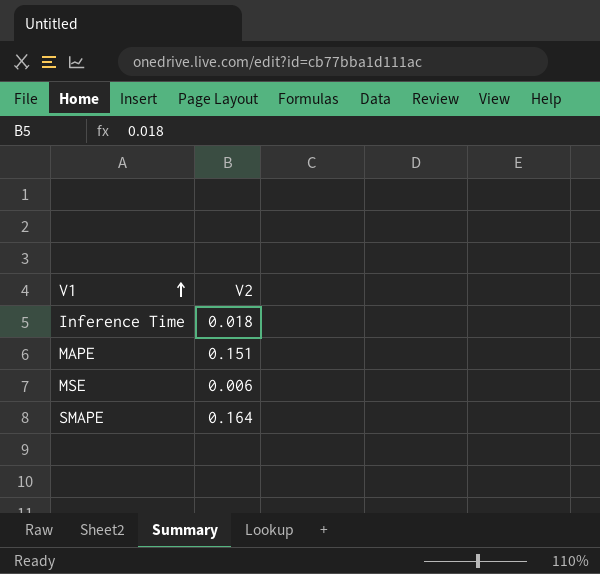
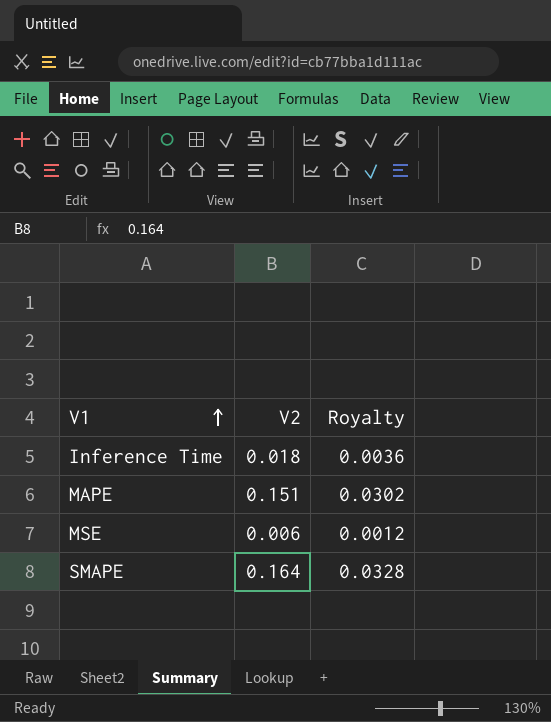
column Royalty | formula: none -> [V2] * 0.2

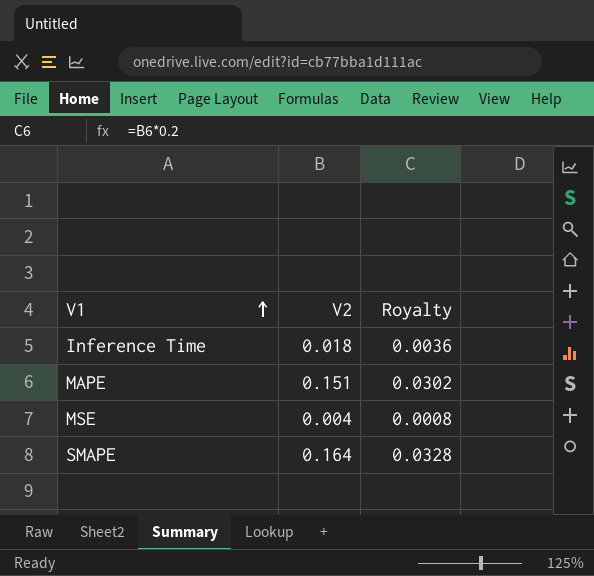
MSE | V2: 0.006 -> 0.004
MSE | Royalty: 0.0012 -> 0.0008

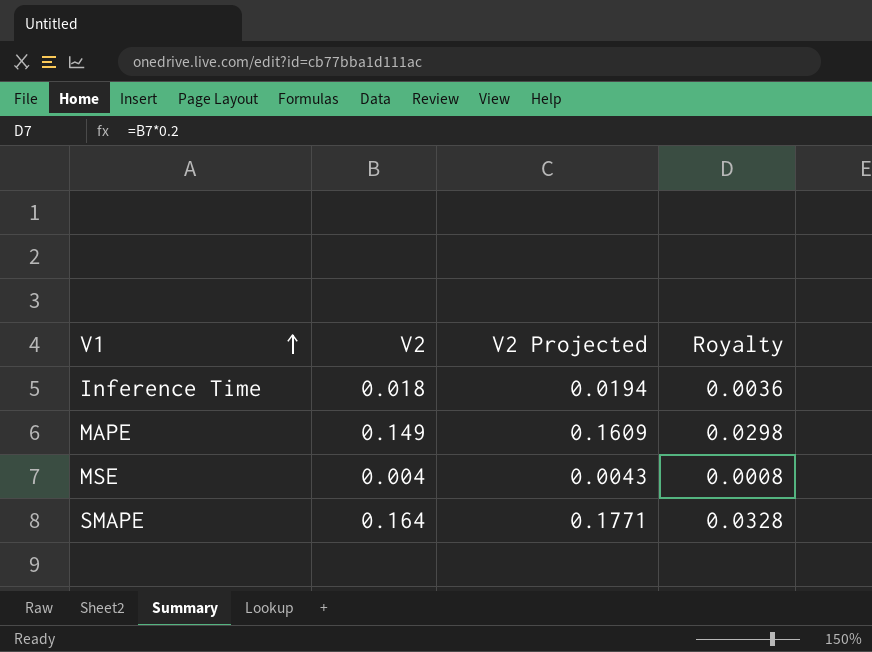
column V2 Projected | formula: none -> [V2] * 1.08
MAPE | V2: 0.151 -> 0.149
MAPE | Royalty: 0.0302 -> 0.0298

